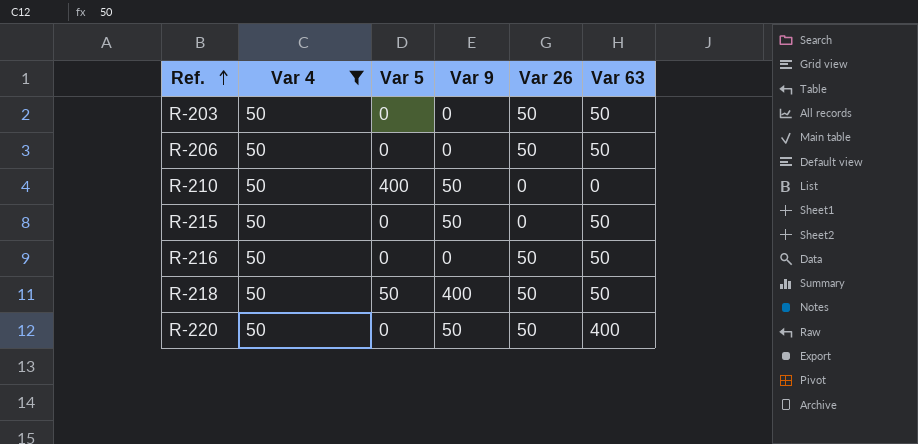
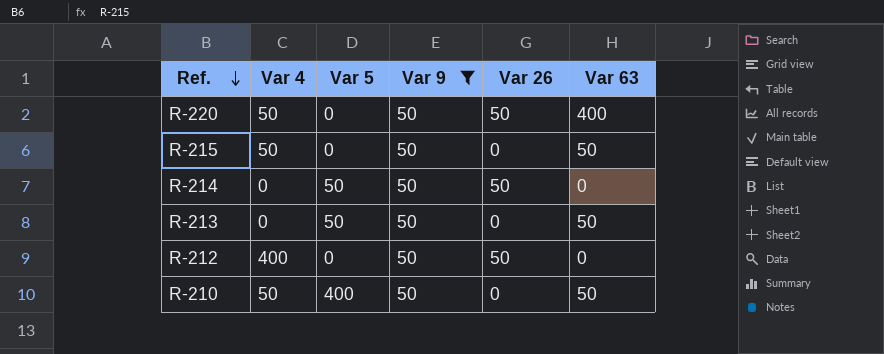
filter: Var 4 = 50 -> Var 9 = 50
row order: Ref. ascending -> Ref. descending
R-210 | Var 63: 0 -> 50

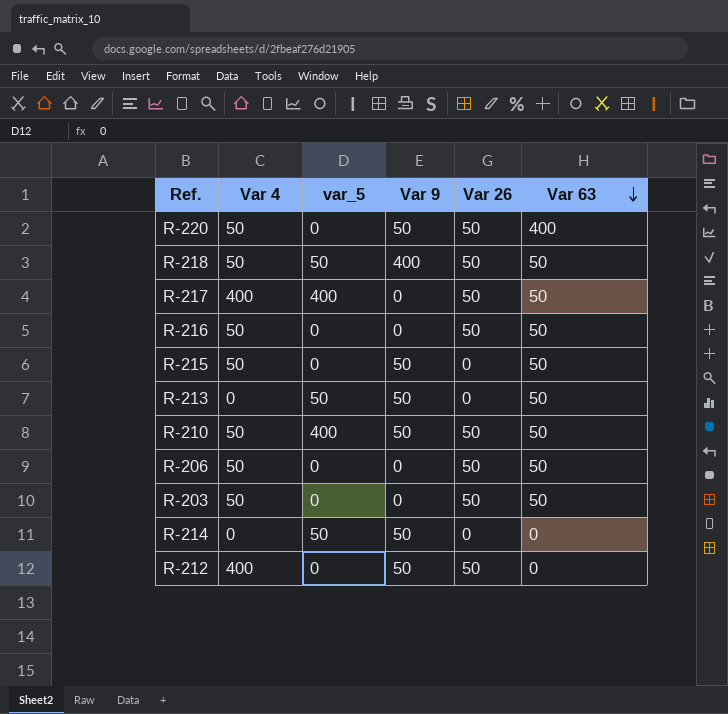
filter: Var 9 = 50 -> none
row order: Ref. descending -> Var 63 descending
column name: Var 5 -> var_5
R-210 | Var 26: 0 -> 50
R-214 | Var 26: 50 -> 0

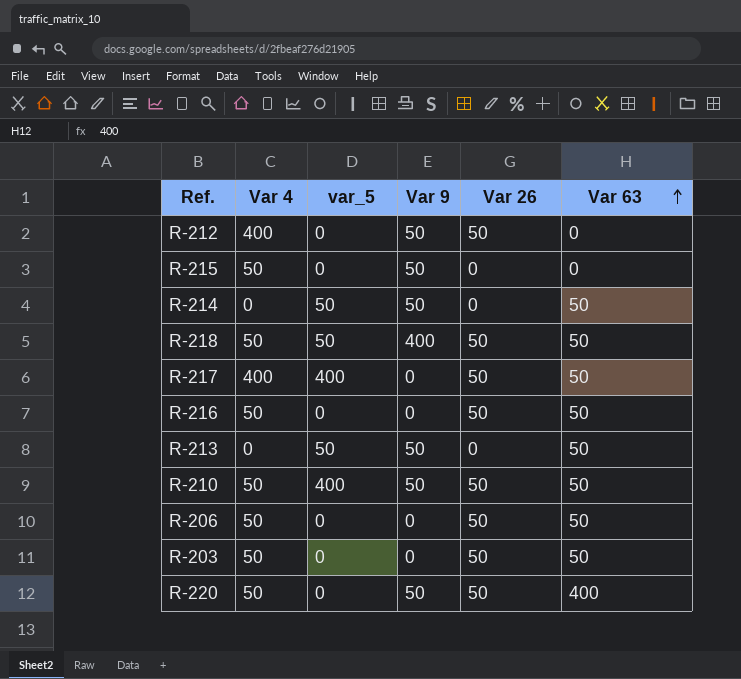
row order: Var 63 descending -> Var 63 ascending
R-215 | Var 63: 50 -> 0
R-214 | Var 63: 0 -> 50

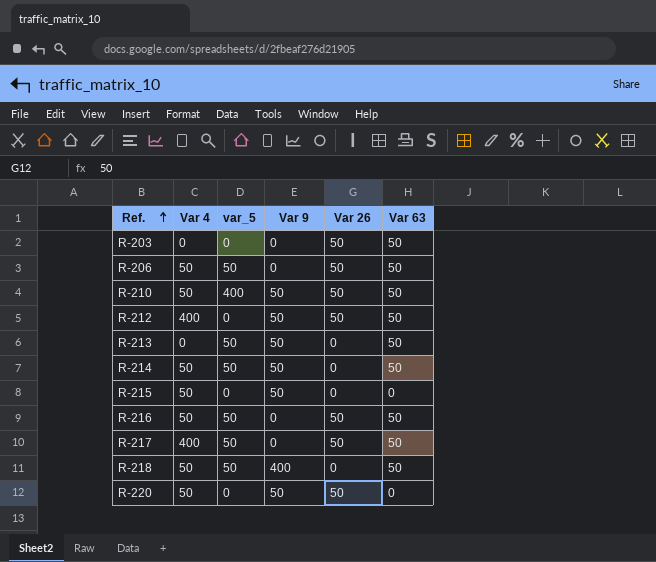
row order: Var 63 ascending -> Ref. ascending
R-203 | Var 4: 50 -> 0
R-206 | var_5: 0 -> 50
R-212 | Var 63: 0 -> 50
R-214 | Var 4: 0 -> 50
R-216 | var_5: 0 -> 50
R-217 | var_5: 400 -> 50
R-218 | Var 26: 50 -> 0
R-220 | Var 63: 400 -> 0

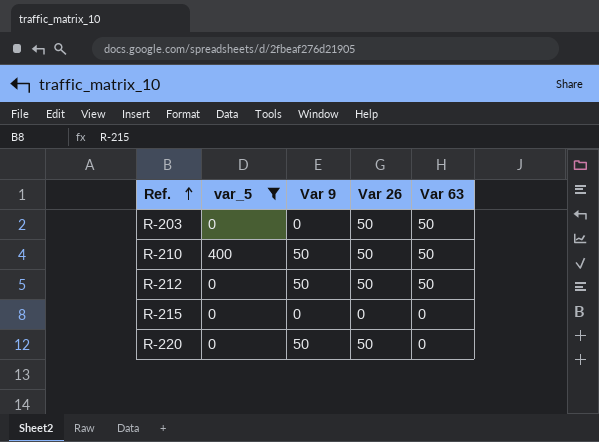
filter: none -> var_5 != 50
column Var 4 | position: 2 -> none
R-215 | Var 9: 50 -> 0

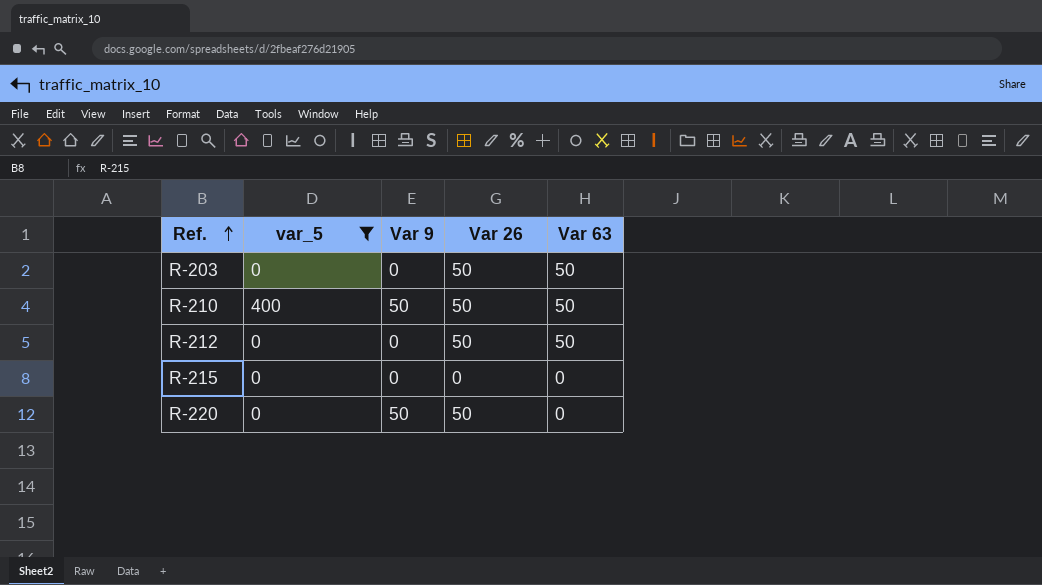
R-212 | Var 9: 50 -> 0

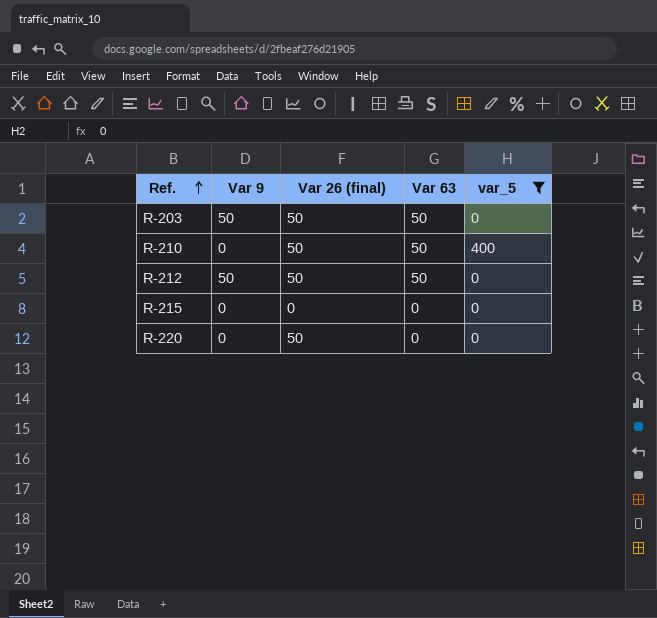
column name: Var 26 -> Var 26 (final)
column var_5 | position: 2 -> 5
R-203 | Var 9: 0 -> 50
R-210 | Var 9: 50 -> 0
R-212 | Var 9: 0 -> 50
R-220 | Var 9: 50 -> 0

